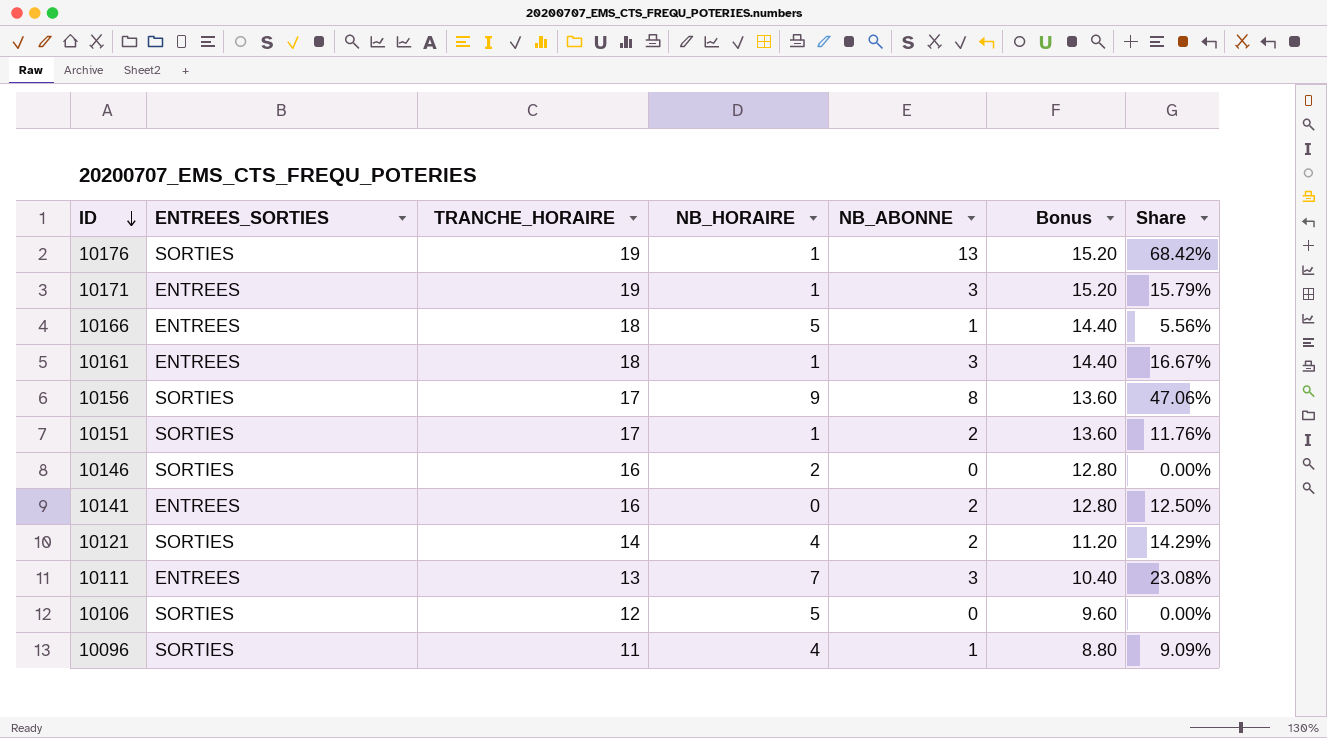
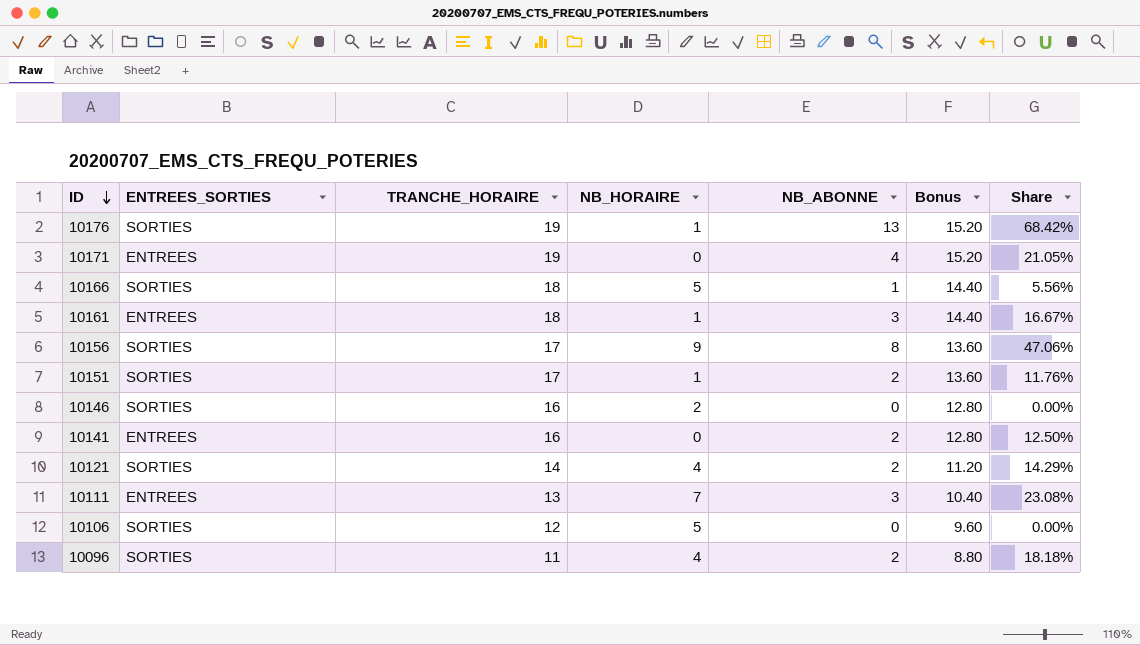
10171 | NB_HORAIRE: 1 -> 0
10171 | NB_ABONNE: 3 -> 4
10171 | Share: 15.79% -> 21.05%
10166 | ENTREES_SORTIES: ENTREES -> SORTIES
10096 | NB_ABONNE: 1 -> 2
10096 | Share: 9.09% -> 18.18%

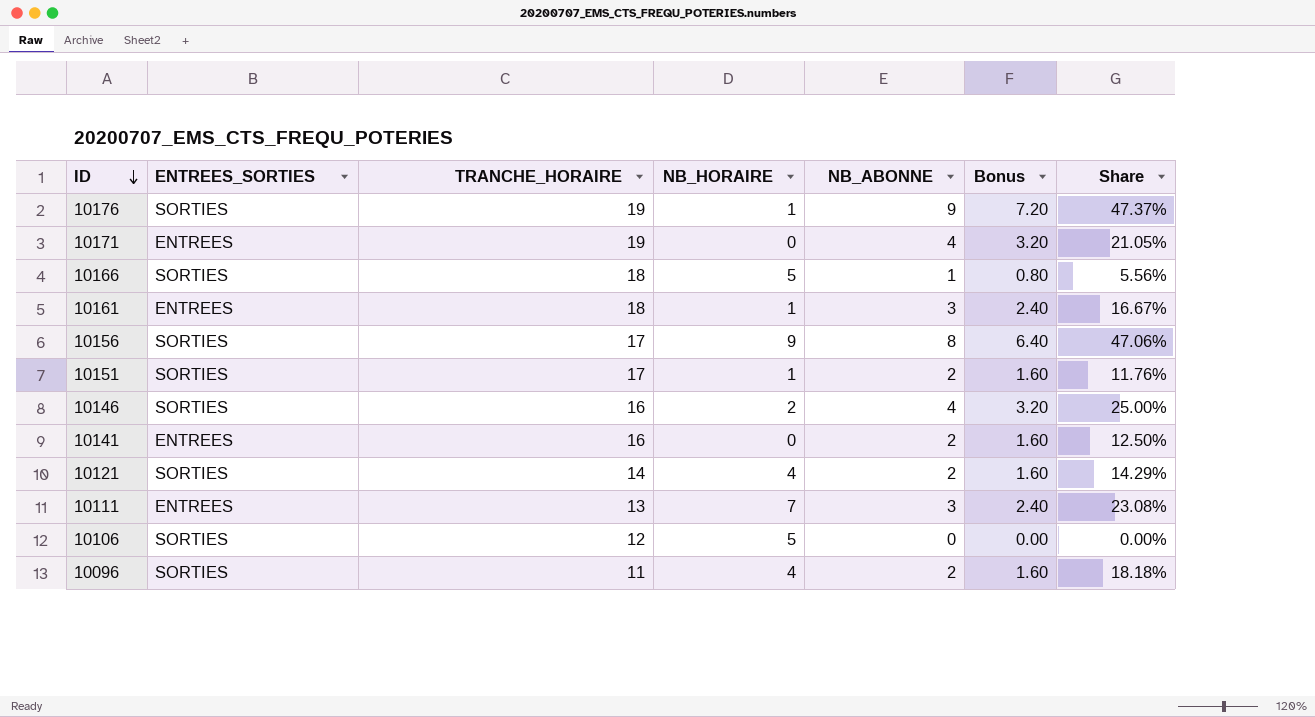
column Bonus | formula: [TRANCHE_HORAIRE] * 0.8 -> [NB_ABONNE] * 0.8
10176 | NB_ABONNE: 13 -> 9
10176 | Share: 68.42% -> 47.37%
10146 | NB_ABONNE: 0 -> 4
10146 | Share: 0.00% -> 25.00%

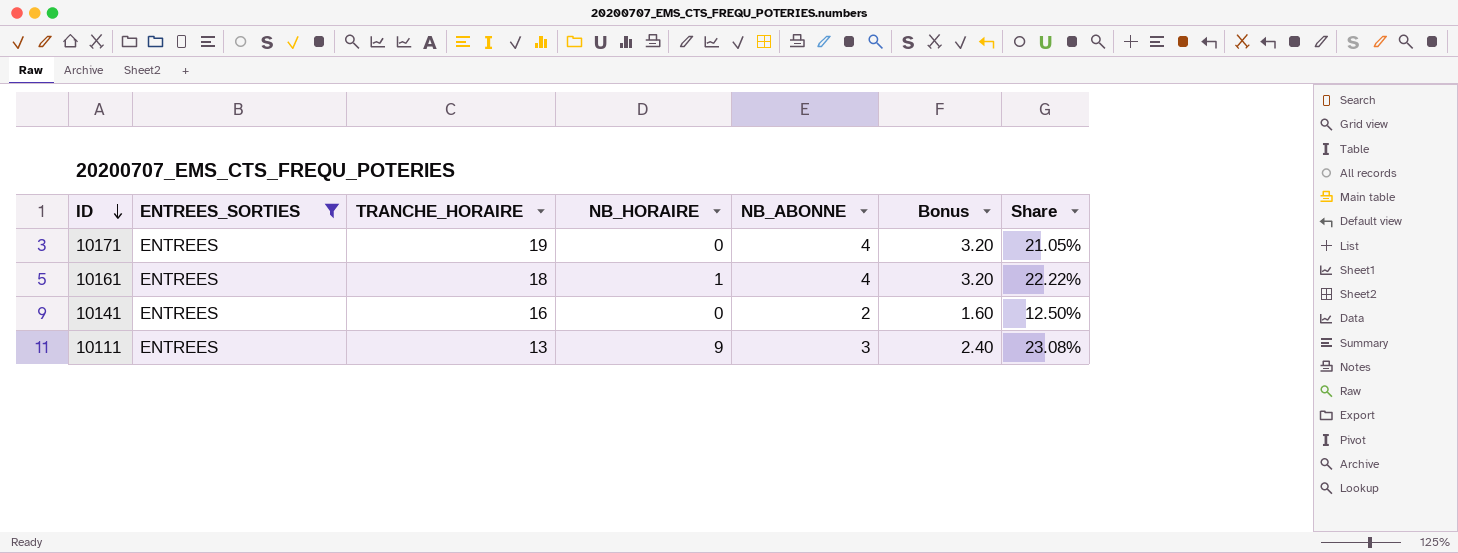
filter: none -> ENTREES_SORTIES = ENTREES
10161 | NB_ABONNE: 3 -> 4
10161 | Bonus: 2.40 -> 3.20
10161 | Share: 16.67% -> 22.22%
10111 | NB_HORAIRE: 7 -> 9

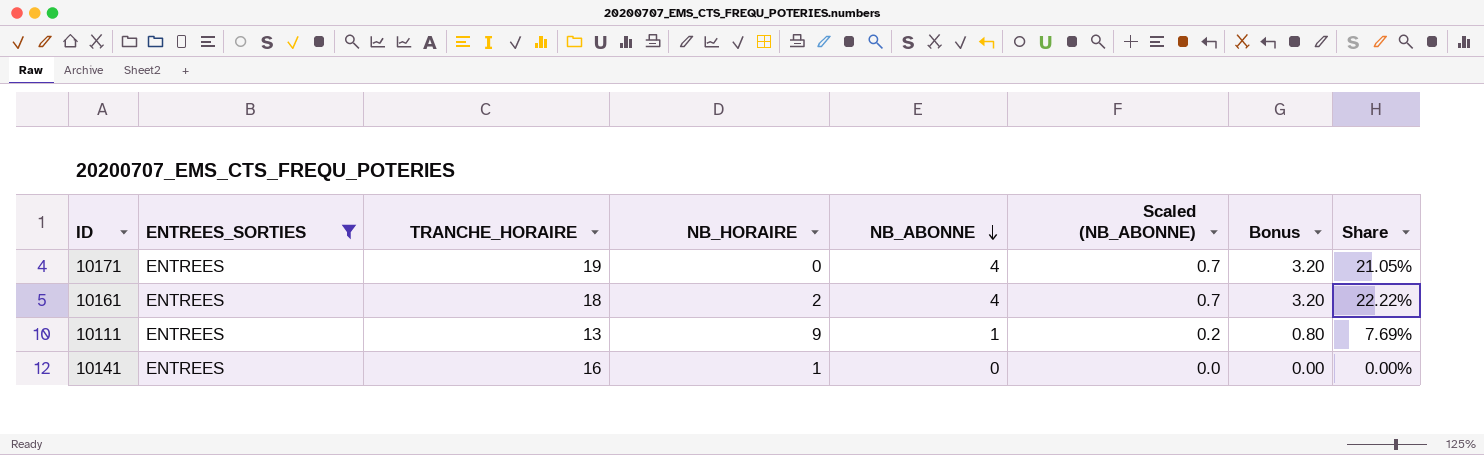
row order: ID descending -> NB_ABONNE descending
column Scaled (NB_ABONNE) | formula: none -> [NB_ABONNE] * 0.18
10161 | NB_HORAIRE: 1 -> 2
10111 | NB_ABONNE: 3 -> 1
10111 | Bonus: 2.40 -> 0.80
10111 | Share: 23.08% -> 7.69%
10141 | NB_HORAIRE: 0 -> 1
10141 | NB_ABONNE: 2 -> 0
10141 | Bonus: 1.60 -> 0.00
10141 | Share: 12.50% -> 0.00%

